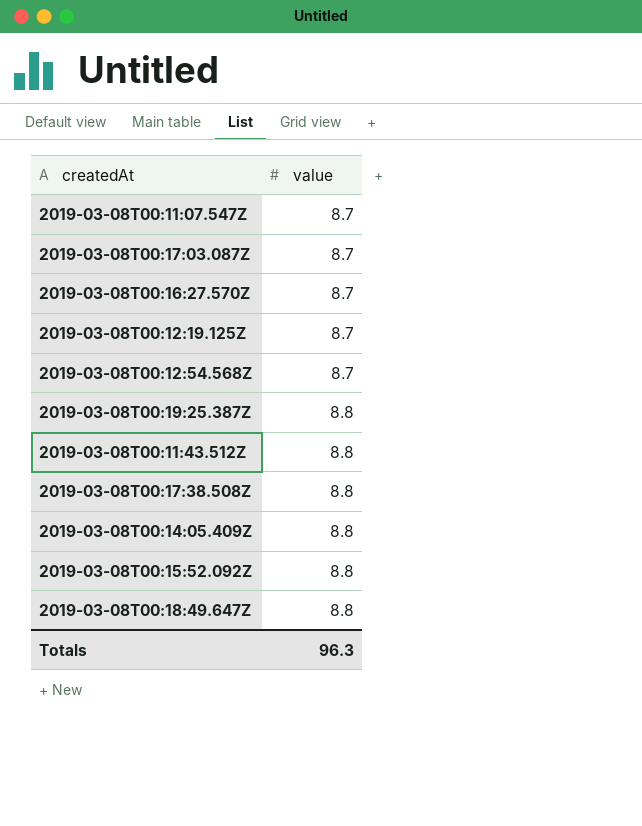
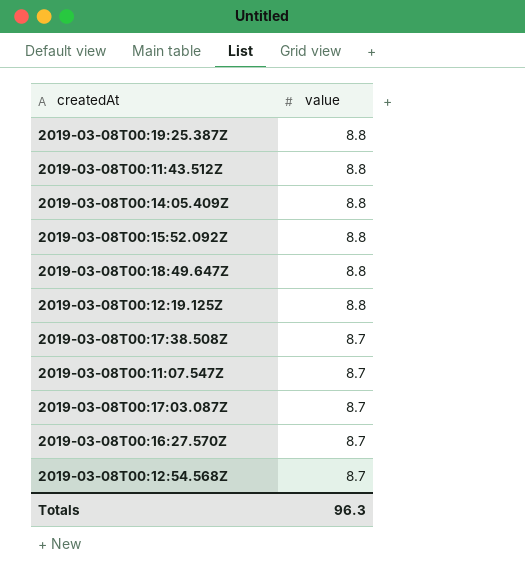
row order: value ascending -> value descending
2019-03-08T00:12:19.125Z | value: 8.7 -> 8.8
2019-03-08T00:17:38.508Z | value: 8.8 -> 8.7

